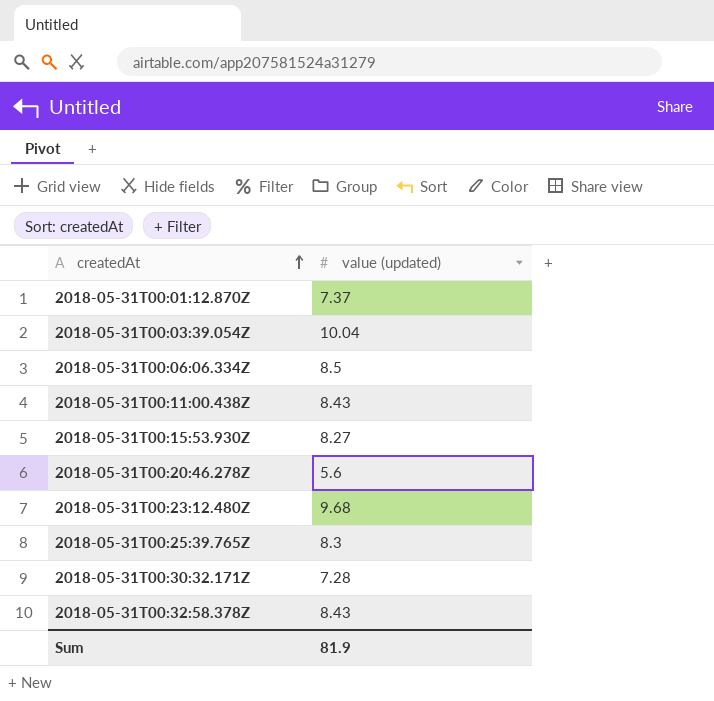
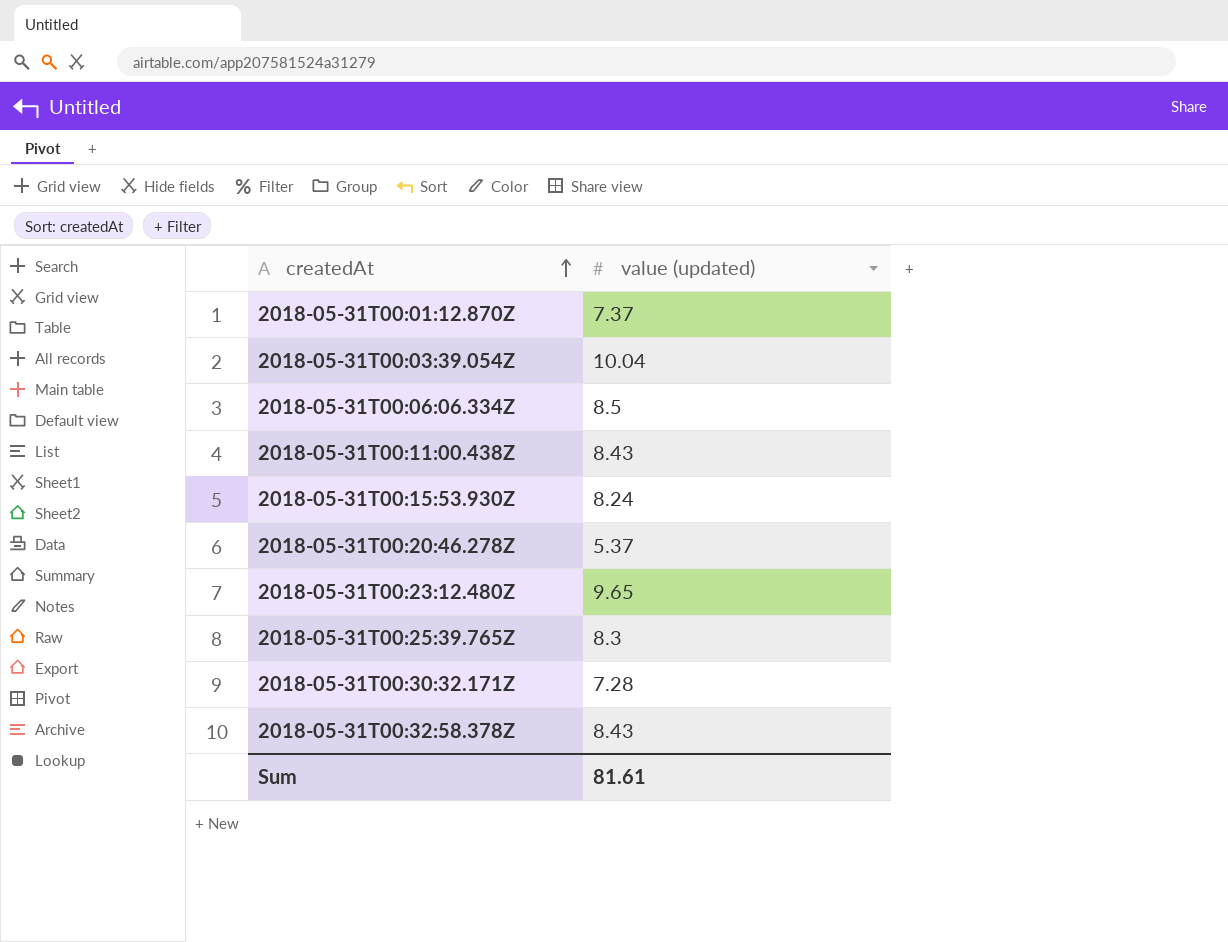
2018-05-31T00:15:53.930Z | value (updated): 8.27 -> 8.24
2018-05-31T00:20:46.278Z | value (updated): 5.6 -> 5.37
2018-05-31T00:23:12.480Z | value (updated): 9.68 -> 9.65
Sum | value (updated): 81.9 -> 81.61

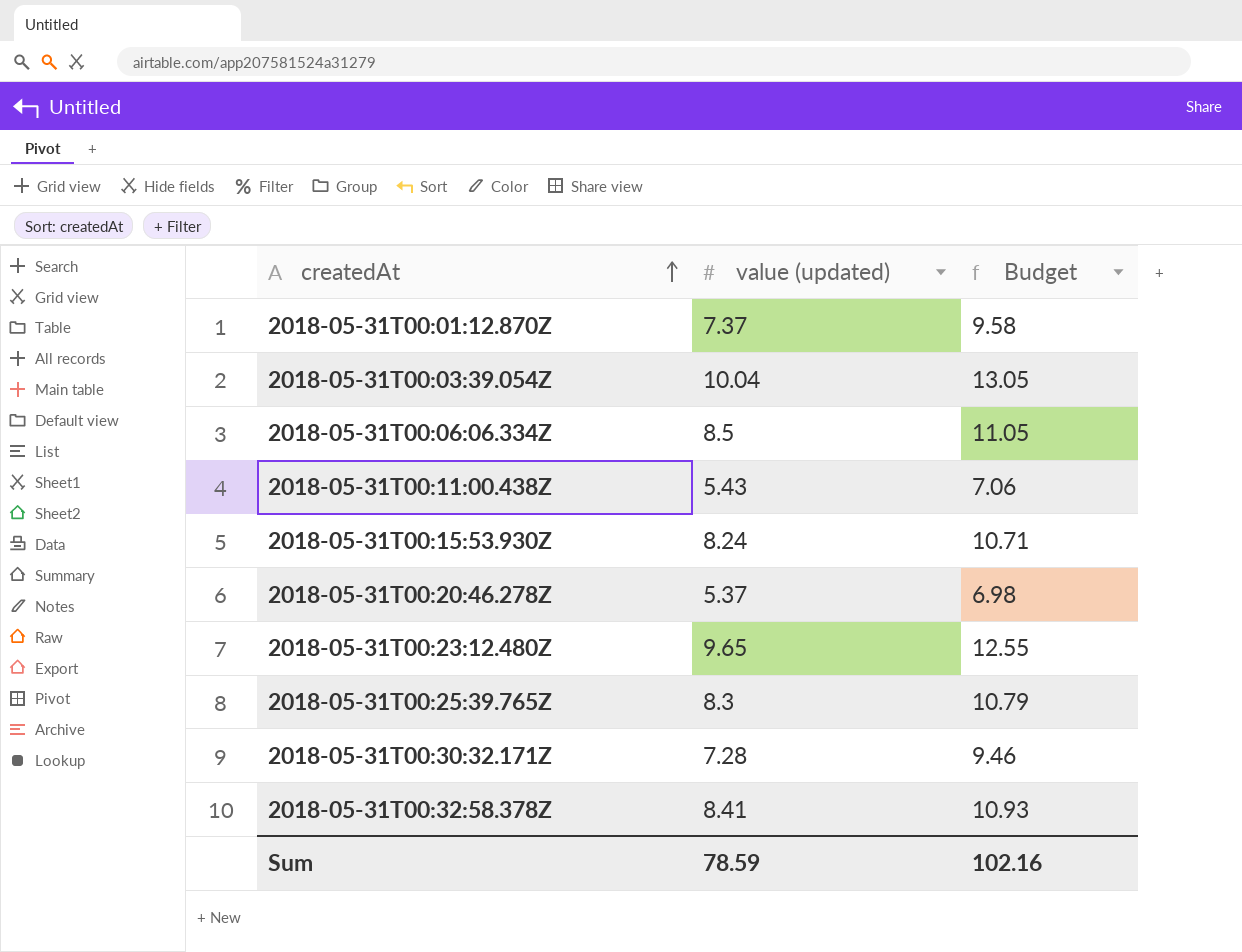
column Budget | formula: none -> [value (updated)] * 1.3
2018-05-31T00:11:00.438Z | value (updated): 8.43 -> 5.43
2018-05-31T00:32:58.378Z | value (updated): 8.43 -> 8.41
Sum | value (updated): 81.61 -> 78.59

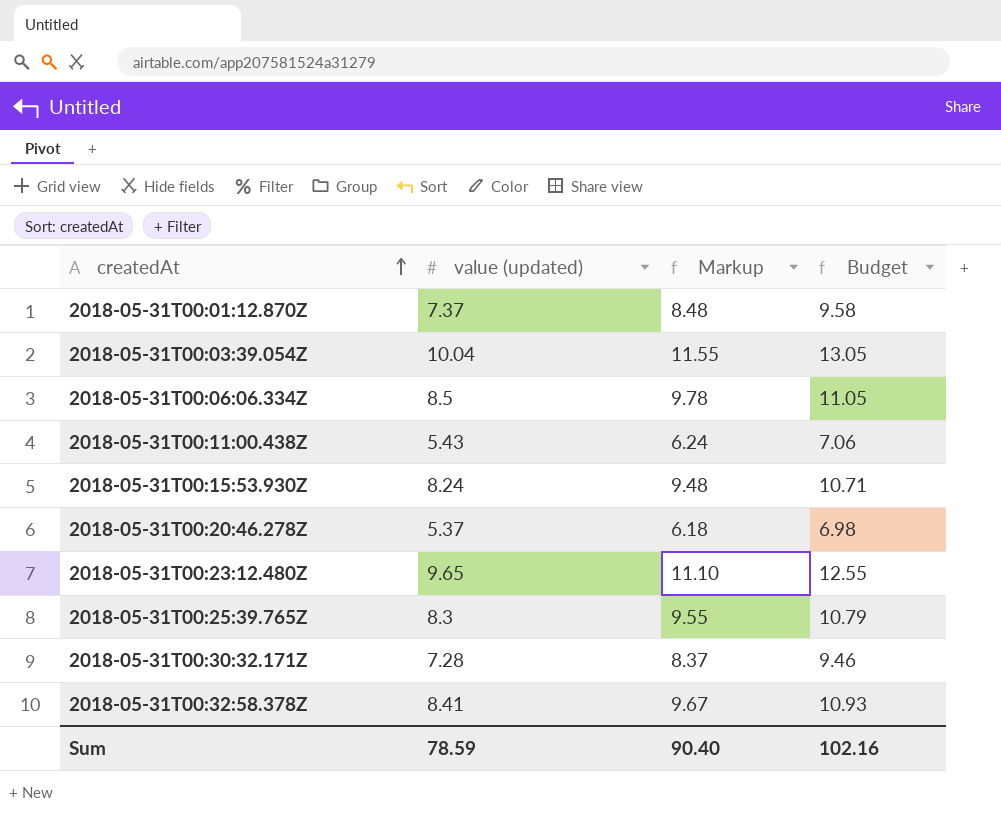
column Markup | formula: none -> [value (updated)] * 1.15

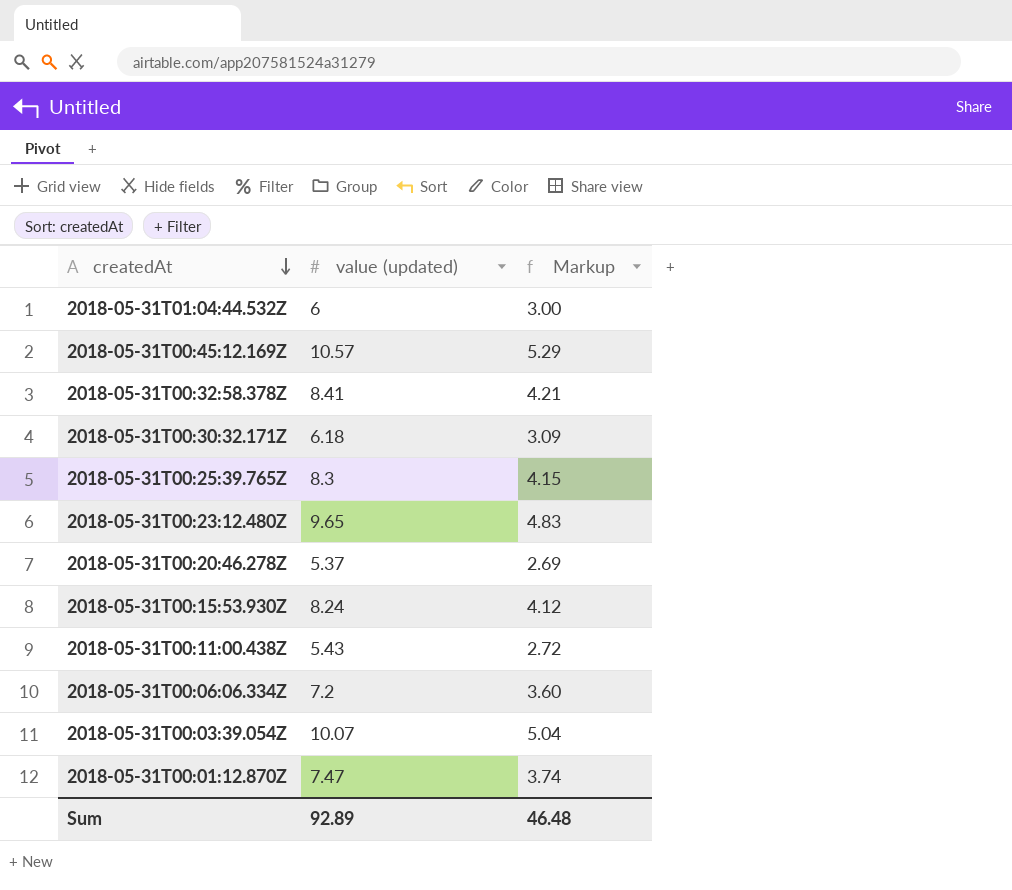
row order: createdAt ascending -> createdAt descending
column Budget | formula: [value (updated)] * 1.3 -> none
column Markup | formula: [value (updated)] * 1.15 -> [value (updated)] * 0.5
row 2018-05-31T01:04:44.532Z: none -> 6 | 3.00
row 2018-05-31T00:45:12.169Z: none -> 10.57 | 5.29
2018-05-31T00:30:32.171Z | value (updated): 7.28 -> 6.18
2018-05-31T00:06:06.334Z | value (updated): 8.5 -> 7.2
2018-05-31T00:03:39.054Z | value (updated): 10.04 -> 10.07
2018-05-31T00:01:12.870Z | value (updated): 7.37 -> 7.47
Sum | value (updated): 78.59 -> 92.89
Sum | Markup: 90.40 -> 46.48

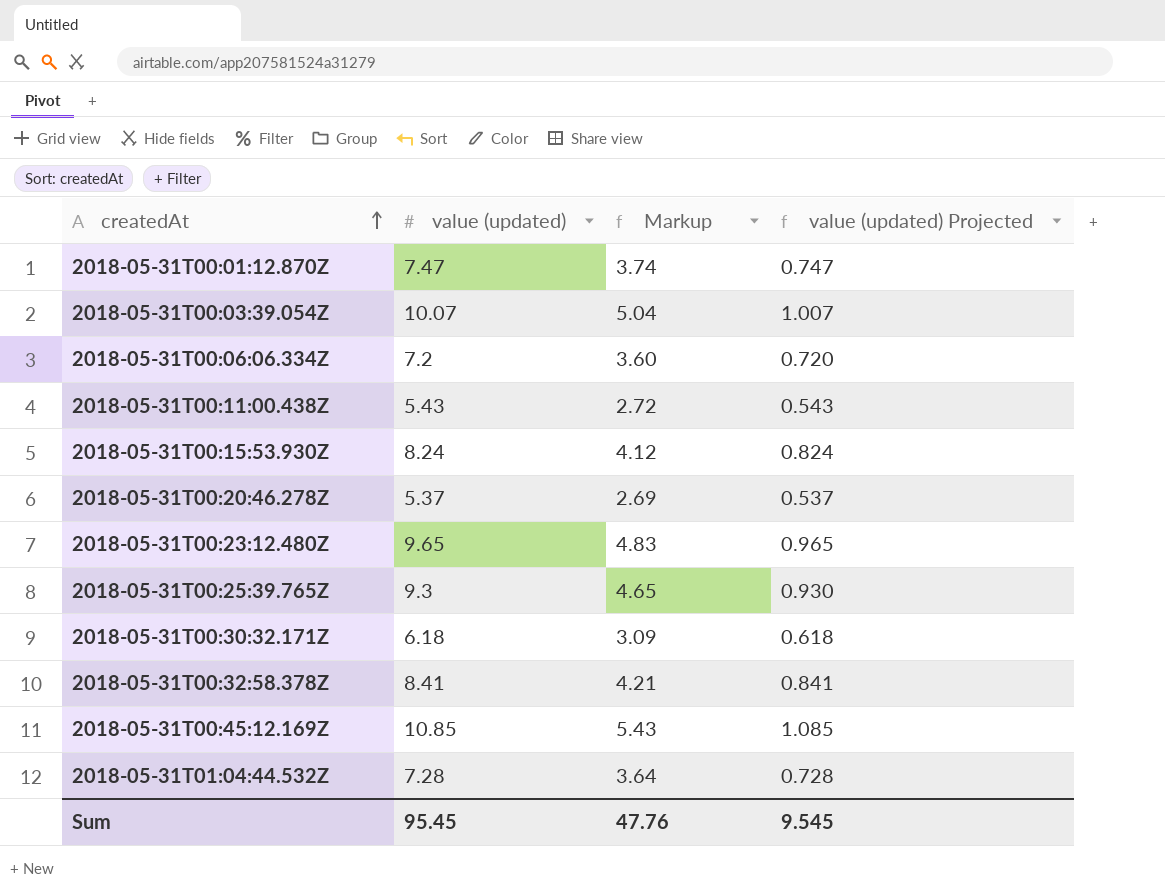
row order: createdAt descending -> createdAt ascending
column value (updated) Projected | formula: none -> [value (updated)] * 0.1
2018-05-31T00:25:39.765Z | value (updated): 8.3 -> 9.3
2018-05-31T00:25:39.765Z | Markup: 4.15 -> 4.65
2018-05-31T00:45:12.169Z | value (updated): 10.57 -> 10.85
2018-05-31T00:45:12.169Z | Markup: 5.29 -> 5.43
2018-05-31T01:04:44.532Z | value (updated): 6 -> 7.28
2018-05-31T01:04:44.532Z | Markup: 3.00 -> 3.64
Sum | value (updated): 92.89 -> 95.45
Sum | Markup: 46.48 -> 47.76

